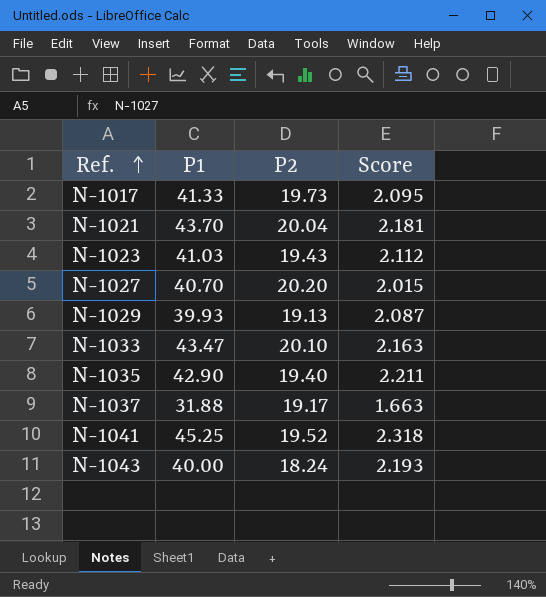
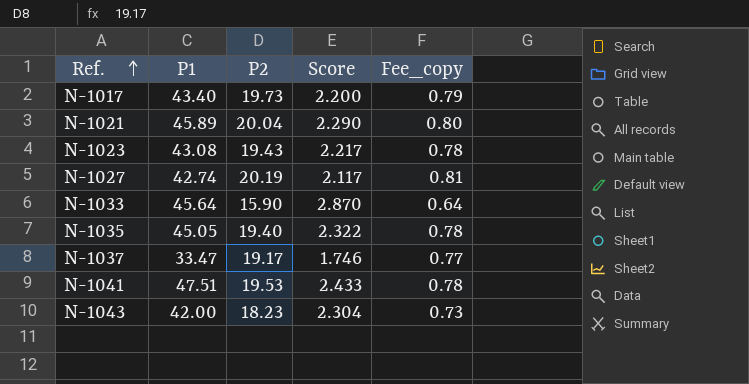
column Fee_copy | formula: none -> [P2] * 0.04
row N-1029: 39.93 | 19.13 | 2.087 -> none
N-1017 | P1: 41.33 -> 43.40
N-1017 | Score: 2.095 -> 2.200
N-1021 | P1: 43.70 -> 45.89
N-1021 | Score: 2.181 -> 2.290
N-1023 | P1: 41.03 -> 43.08
N-1023 | Score: 2.112 -> 2.217
N-1027 | P1: 40.70 -> 42.74
N-1027 | P2: 20.20 -> 20.19
N-1027 | Score: 2.015 -> 2.117
N-1033 | P1: 43.47 -> 45.64
N-1033 | P2: 20.10 -> 15.90
N-1033 | Score: 2.163 -> 2.870
N-1035 | P1: 42.90 -> 45.05
N-1035 | Score: 2.211 -> 2.322
N-1037 | P1: 31.88 -> 33.47
N-1037 | Score: 1.663 -> 1.746
N-1041 | P1: 45.25 -> 47.51
N-1041 | P2: 19.52 -> 19.53
N-1041 | Score: 2.318 -> 2.433
N-1043 | P1: 40.00 -> 42.00
N-1043 | P2: 18.24 -> 18.23
N-1043 | Score: 2.193 -> 2.304

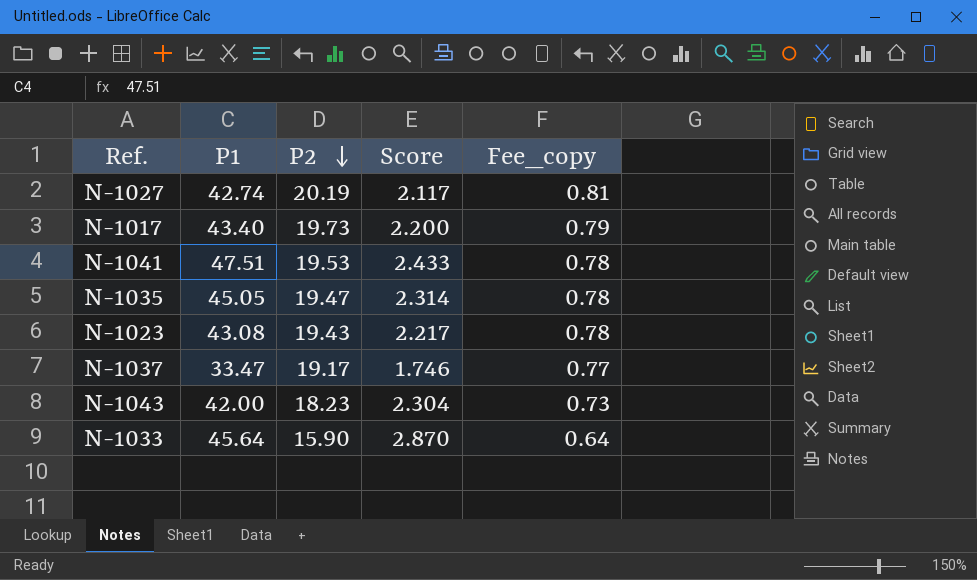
row order: Ref. ascending -> P2 descending
row N-1021: 45.89 | 20.04 | 2.290 | 0.80 -> none
N-1035 | P2: 19.40 -> 19.47
N-1035 | Score: 2.322 -> 2.314

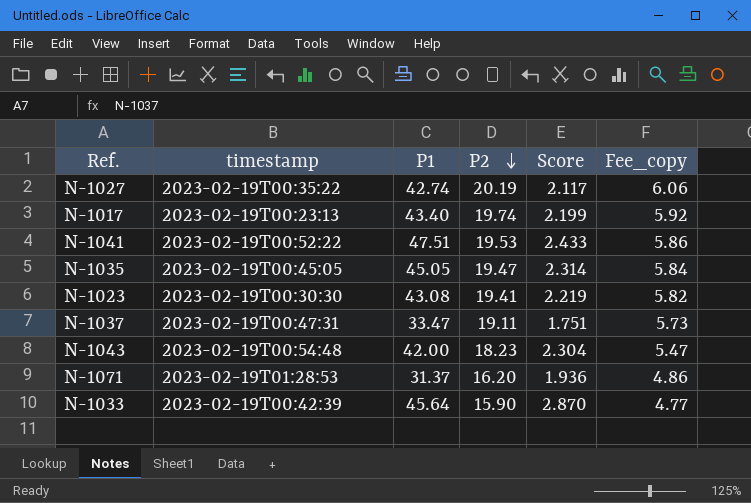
column timestamp | position: none -> 2
column Fee_copy | formula: [P2] * 0.04 -> [P2] * 0.3
N-1017 | P2: 19.73 -> 19.74
N-1017 | Score: 2.200 -> 2.199
N-1023 | P2: 19.43 -> 19.41
N-1023 | Score: 2.217 -> 2.219
N-1037 | P2: 19.17 -> 19.11
N-1037 | Score: 1.746 -> 1.751
row N-1071: none -> 2023-02-19T01:28:53 | 31.37 | 16.20 | 1.936 | 4.86

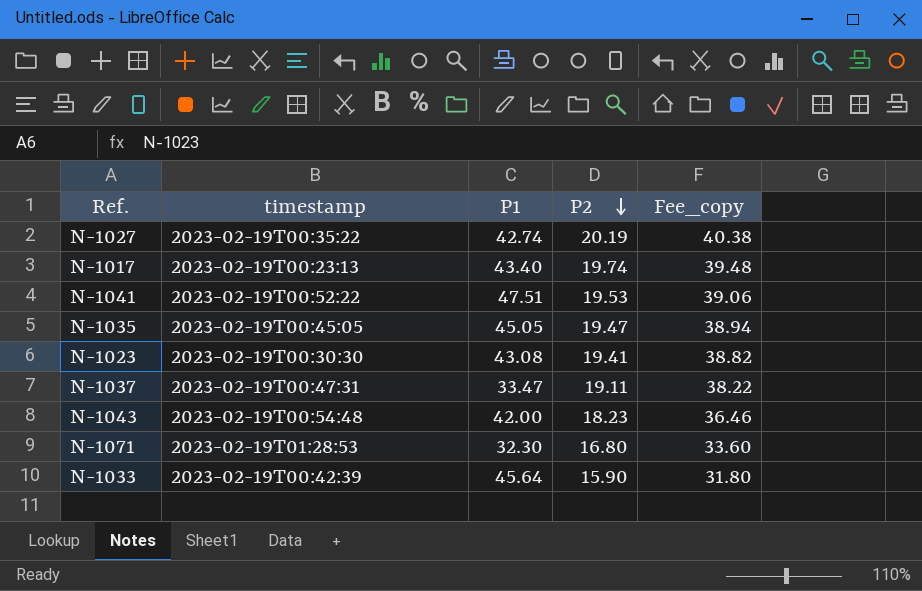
column Score | formula: [P1] / [P2] -> none
column Fee_copy | formula: [P2] * 0.3 -> [P2] * 2
N-1071 | P1: 31.37 -> 32.30
N-1071 | P2: 16.20 -> 16.80

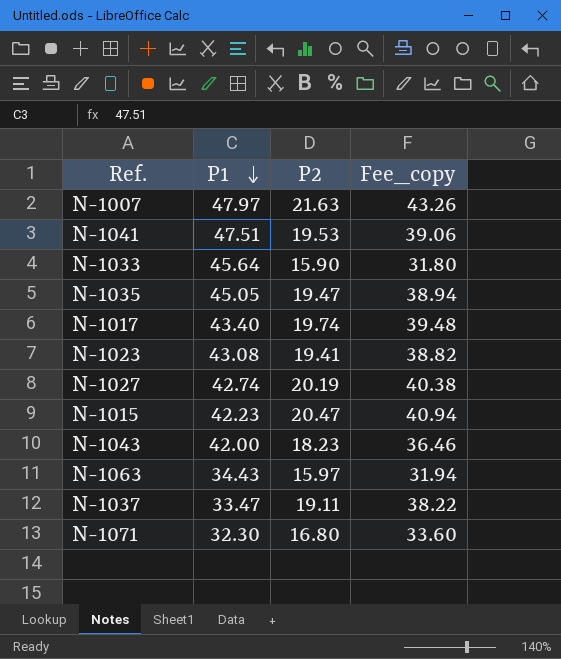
row order: P2 descending -> P1 descending
column timestamp | position: 2 -> none
row N-1007: none -> 47.97 | 21.63 | 43.26
row N-1015: none -> 42.23 | 20.47 | 40.94
row N-1063: none -> 34.43 | 15.97 | 31.94

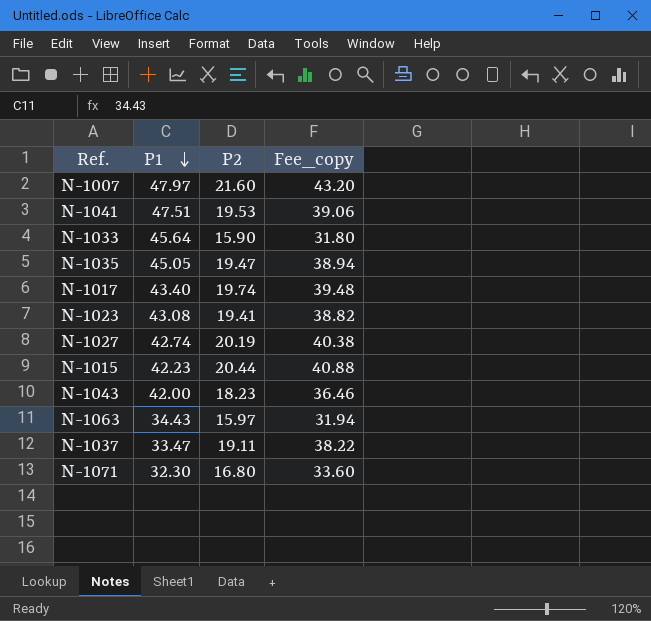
N-1007 | P2: 21.63 -> 21.60
N-1007 | Fee_copy: 43.26 -> 43.20
N-1015 | P2: 20.47 -> 20.44
N-1015 | Fee_copy: 40.94 -> 40.88

